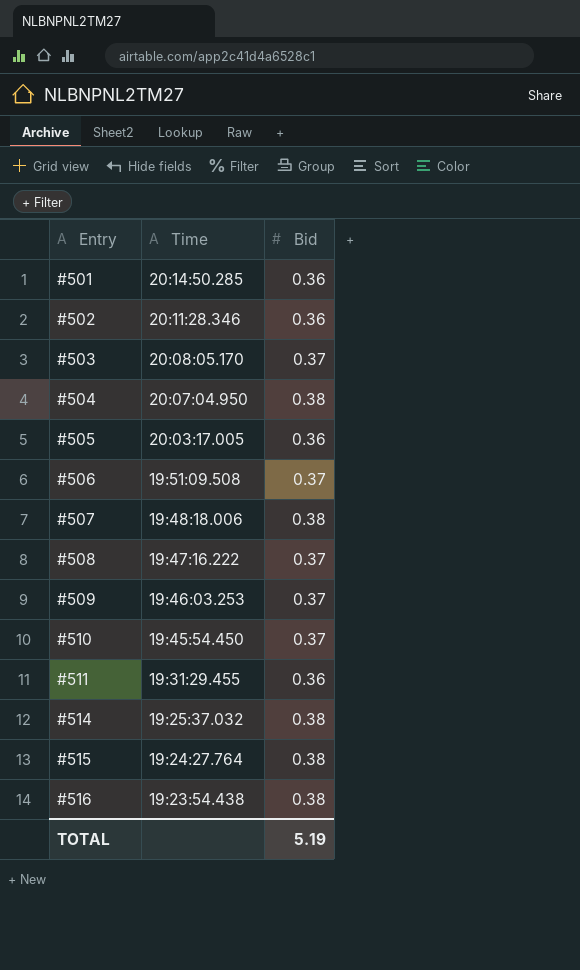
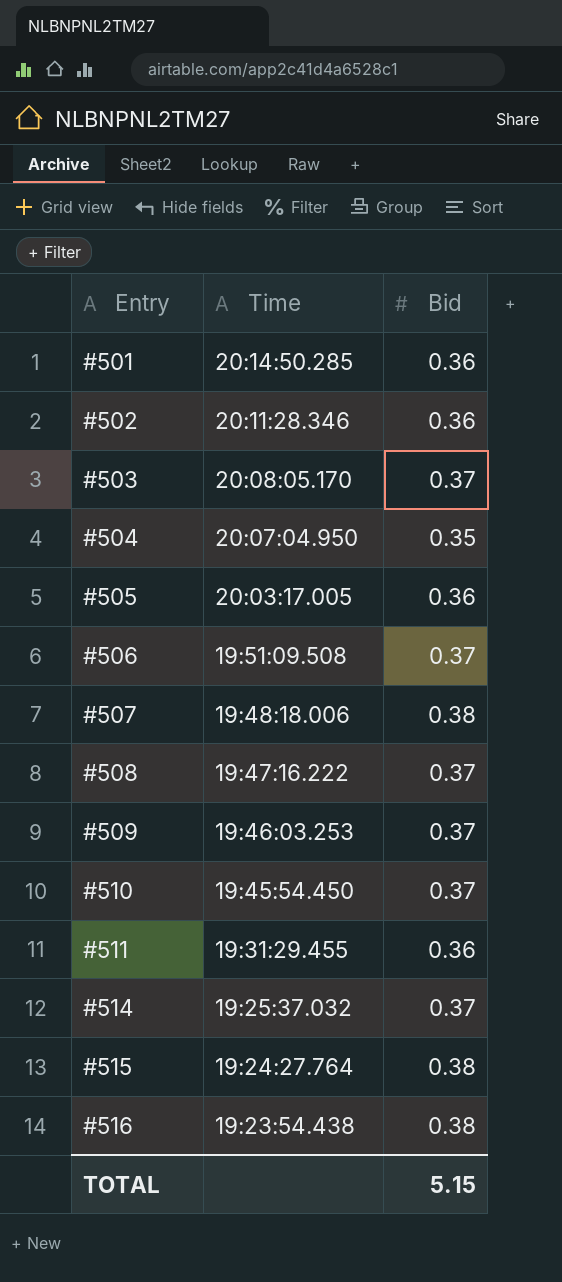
#504 | Bid: 0.38 -> 0.35
#514 | Bid: 0.38 -> 0.37
TOTAL | Bid: 5.19 -> 5.15

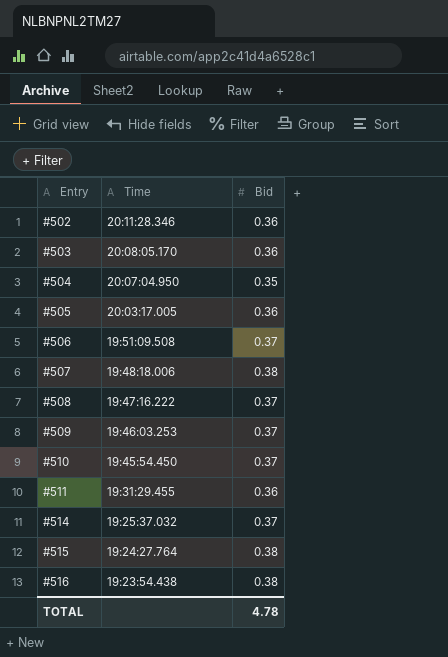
row #501: 20:14:50.285 | 0.36 -> none
#503 | Bid: 0.37 -> 0.36
TOTAL | Bid: 5.15 -> 4.78

